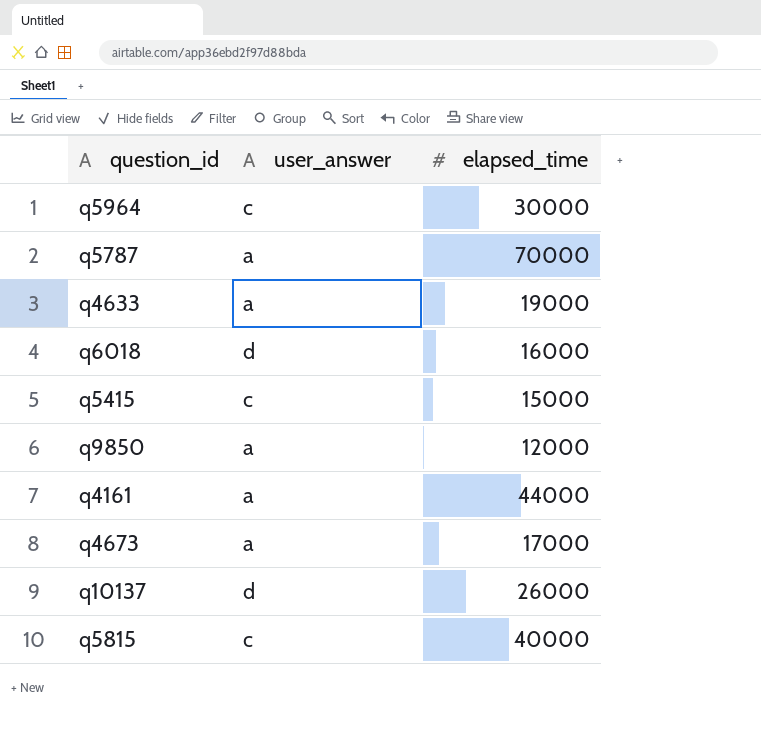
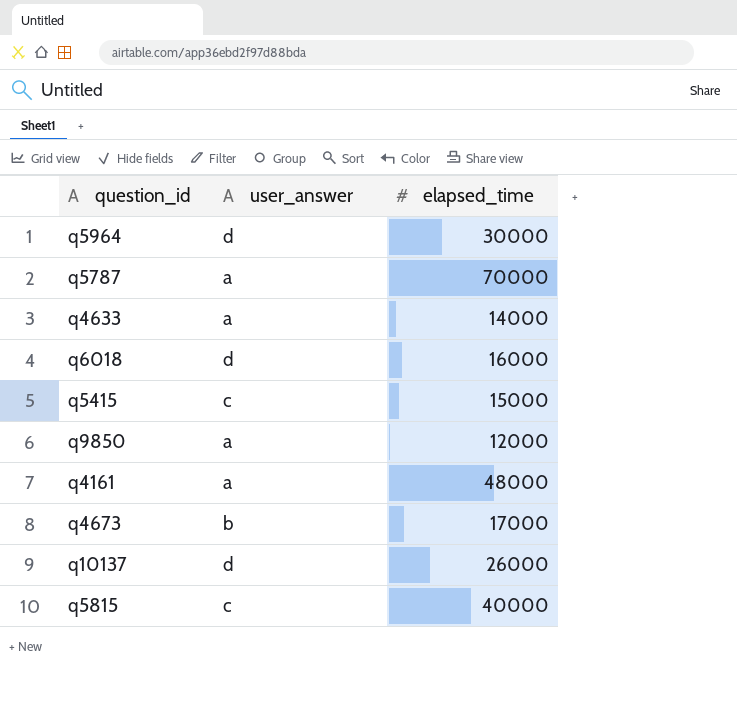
q5964 | user_answer: c -> d
q4633 | elapsed_time: 19000 -> 14000
q4161 | elapsed_time: 44000 -> 48000
q4673 | user_answer: a -> b

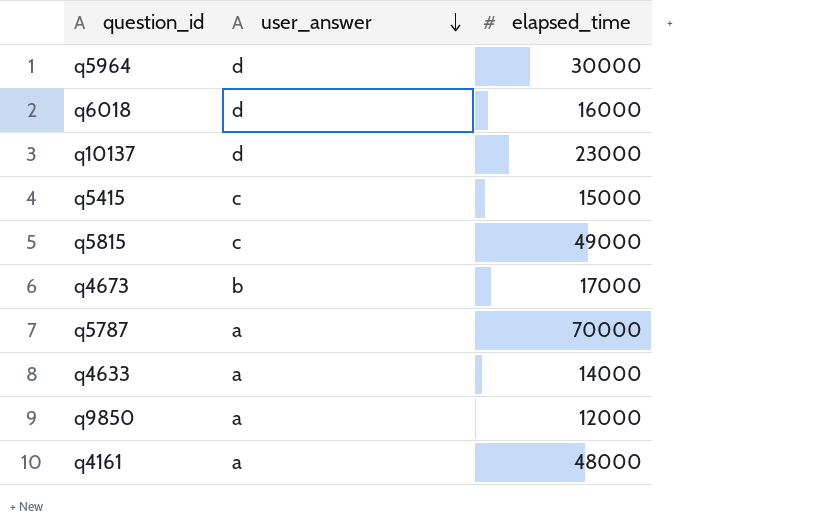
row order: none -> user_answer descending
q10137 | elapsed_time: 26000 -> 23000
q5815 | elapsed_time: 40000 -> 49000

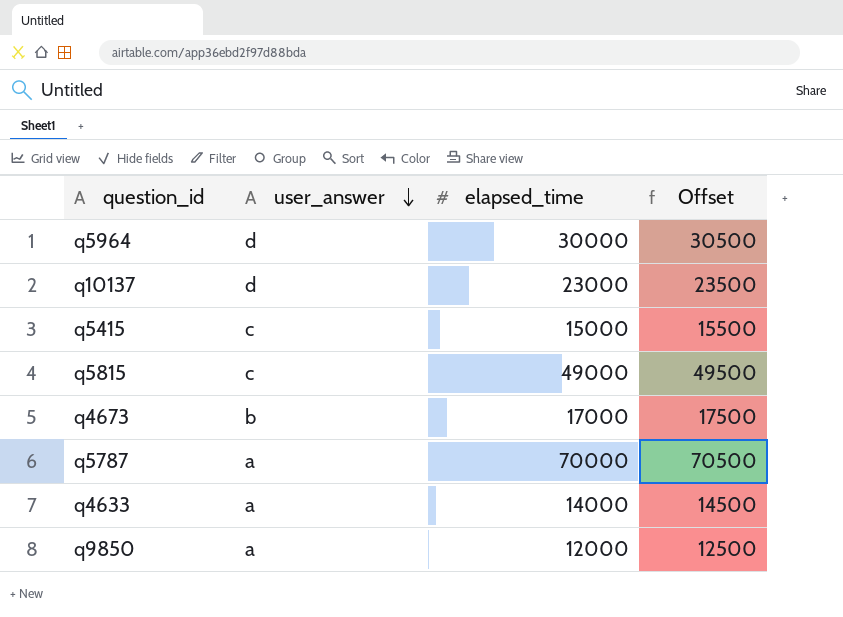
column Offset | formula: none -> [elapsed_time] + 500
row q6018: d | 16000 -> none
row q4161: a | 48000 -> none

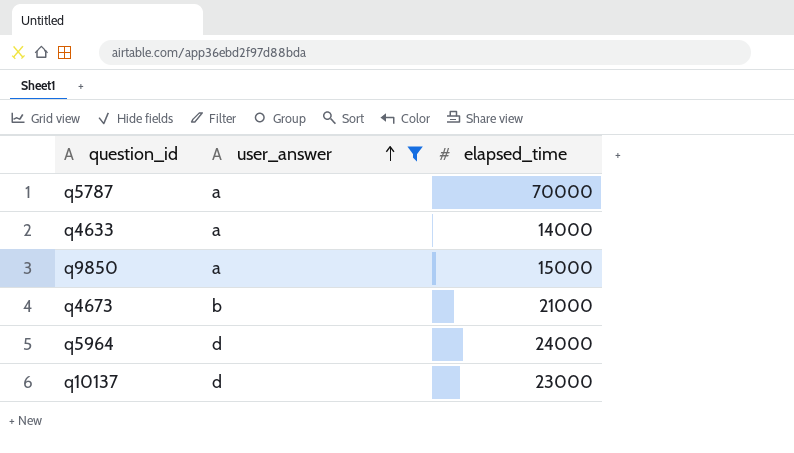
filter: none -> user_answer != c
row order: user_answer descending -> user_answer ascending
column Offset | formula: [elapsed_time] + 500 -> none
q9850 | elapsed_time: 12000 -> 15000
q4673 | elapsed_time: 17000 -> 21000
q5964 | elapsed_time: 30000 -> 24000

